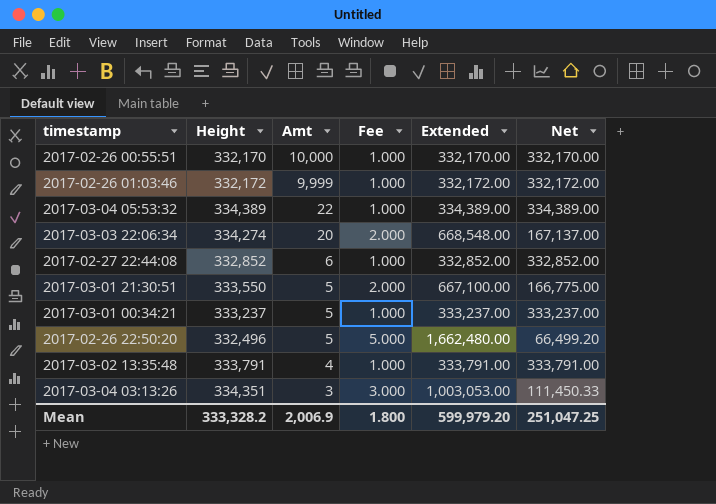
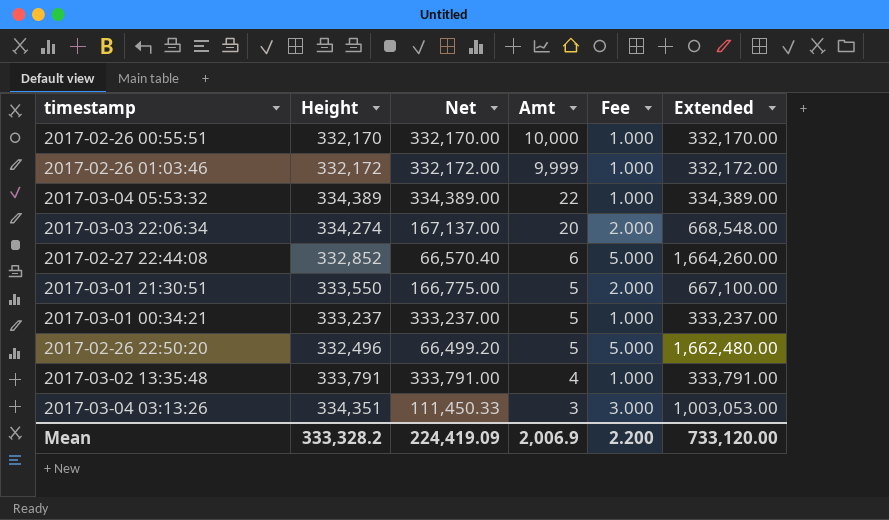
column Net | position: 6 -> 3
2017-02-27 22:44:08 | Net: 332,852.00 -> 66,570.40
2017-02-27 22:44:08 | Fee: 1.000 -> 5.000
2017-02-27 22:44:08 | Extended: 332,852.00 -> 1,664,260.00
Mean | Net: 251,047.25 -> 224,419.09
Mean | Fee: 1.800 -> 2.200
Mean | Extended: 599,979.20 -> 733,120.00

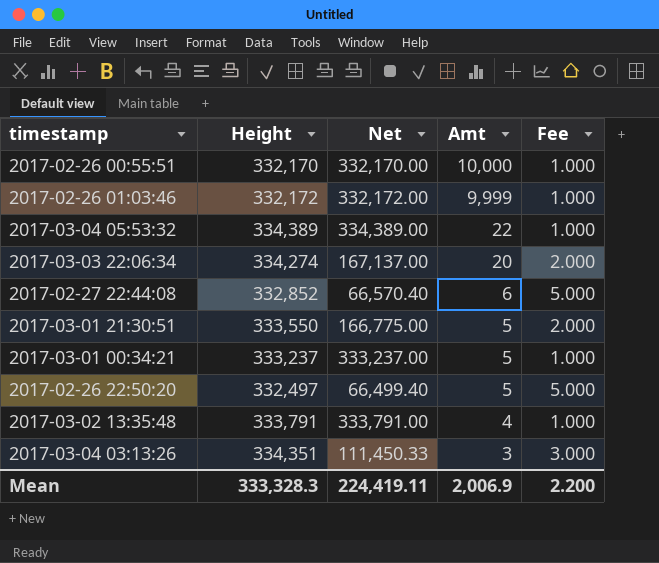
column Extended | formula: [Height] * [Fee] -> none
2017-02-26 22:50:20 | Height: 332,496 -> 332,497
2017-02-26 22:50:20 | Net: 66,499.20 -> 66,499.40
Mean | Height: 333,328.2 -> 333,328.3
Mean | Net: 224,419.09 -> 224,419.11

